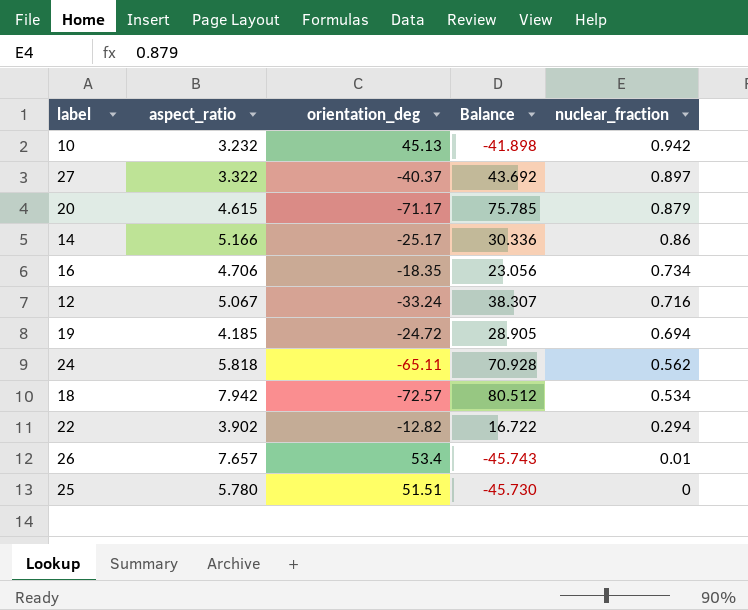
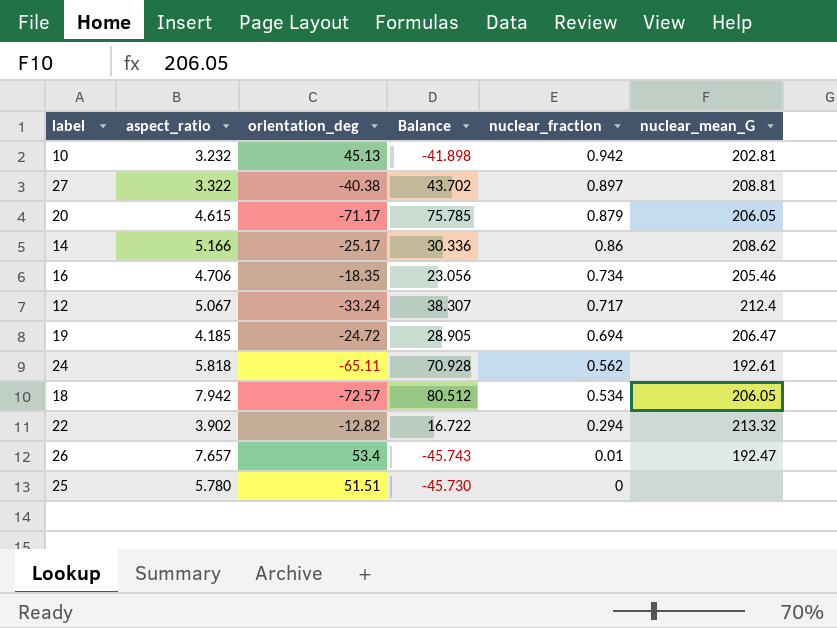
column nuclear_mean_G | position: none -> 6
27 | orientation_deg: -40.37 -> -40.38
27 | Balance: 43.692 -> 43.702
12 | nuclear_fraction: 0.716 -> 0.717

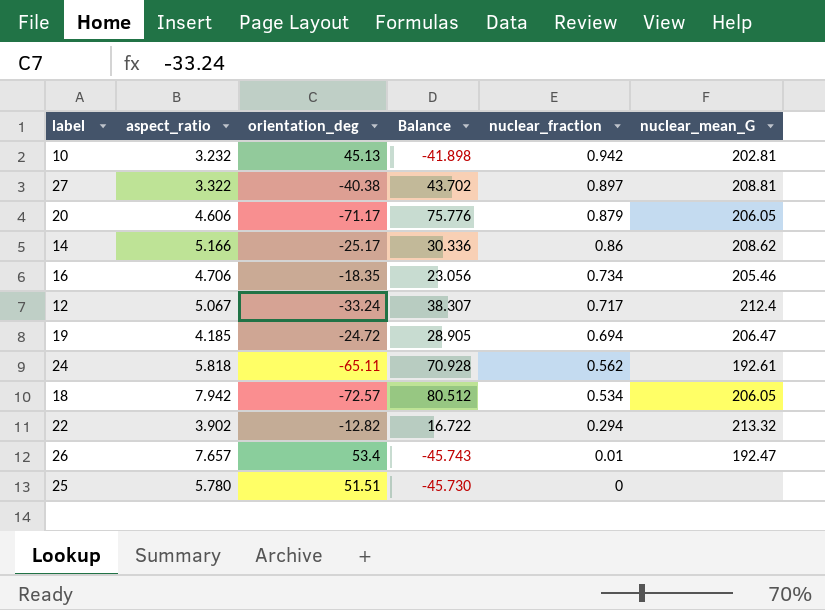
20 | aspect_ratio: 4.615 -> 4.606
20 | Balance: 75.785 -> 75.776

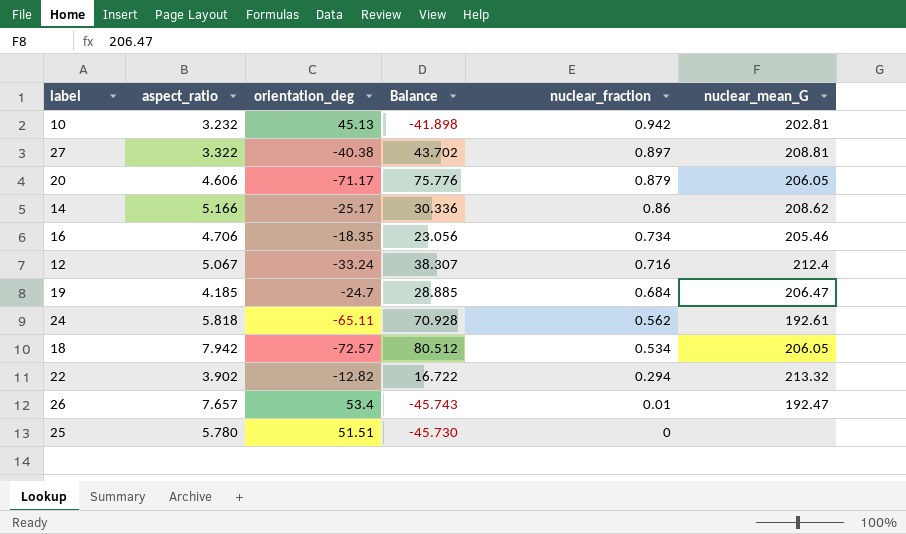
12 | nuclear_fraction: 0.717 -> 0.716
19 | orientation_deg: -24.72 -> -24.7
19 | Balance: 28.905 -> 28.885
19 | nuclear_fraction: 0.694 -> 0.684

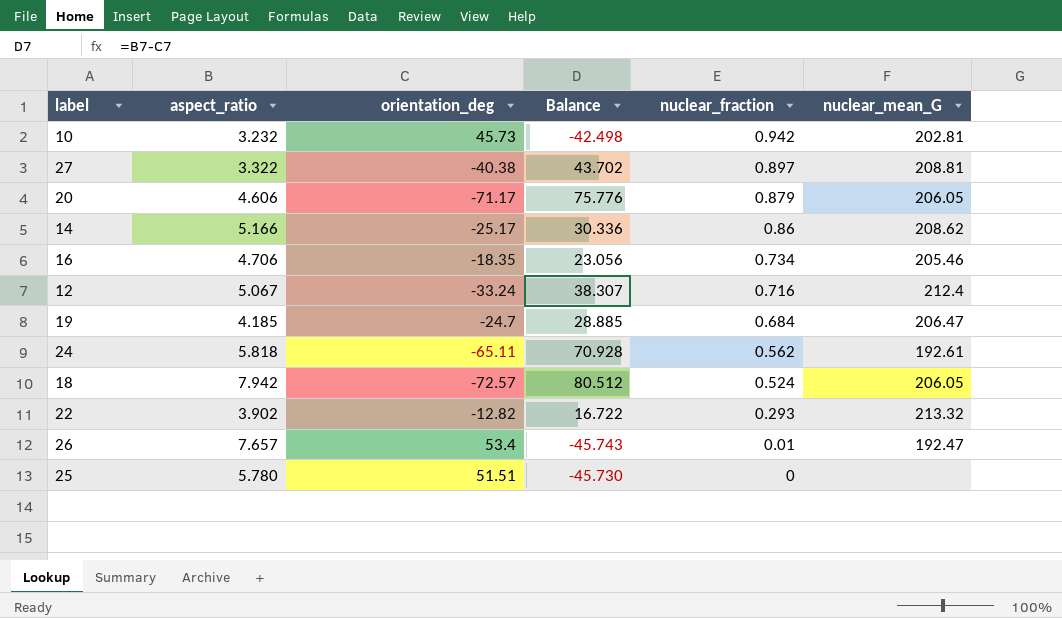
10 | orientation_deg: 45.13 -> 45.73
10 | Balance: -41.898 -> -42.498
18 | nuclear_fraction: 0.534 -> 0.524
22 | nuclear_fraction: 0.294 -> 0.293

